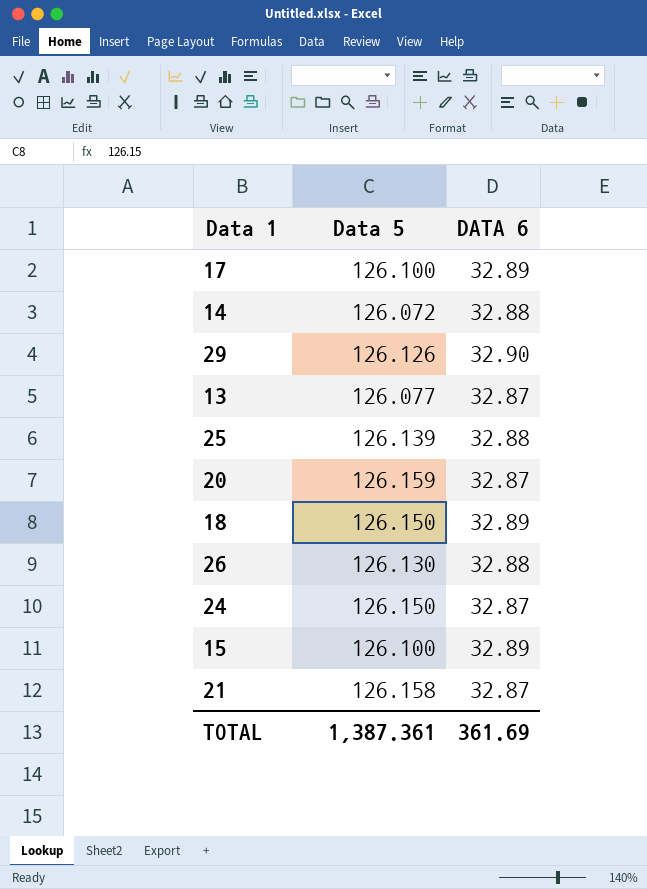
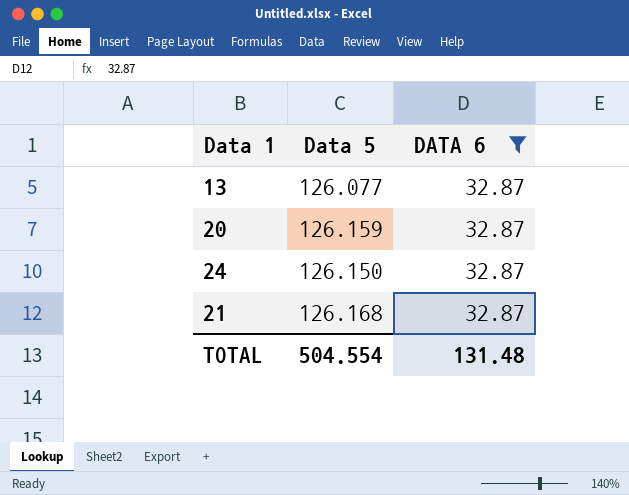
filter: none -> DATA 6 = 32.87
21 | Data 5: 126.158 -> 126.168
TOTAL | Data 5: 1,387.361 -> 504.554
TOTAL | DATA 6: 361.69 -> 131.48

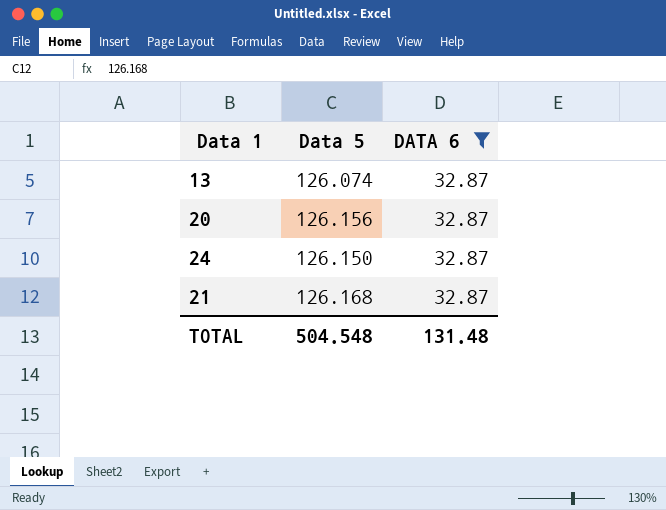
13 | Data 5: 126.077 -> 126.074
20 | Data 5: 126.159 -> 126.156
TOTAL | Data 5: 504.554 -> 504.548

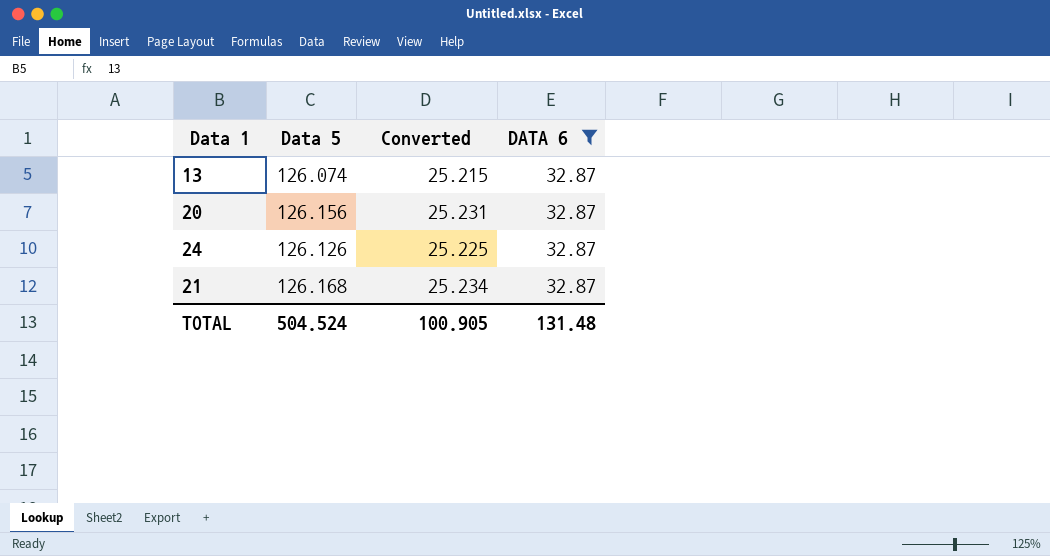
column Converted | formula: none -> [Data 5] * 0.2
24 | Data 5: 126.150 -> 126.126
TOTAL | Data 5: 504.548 -> 504.524

